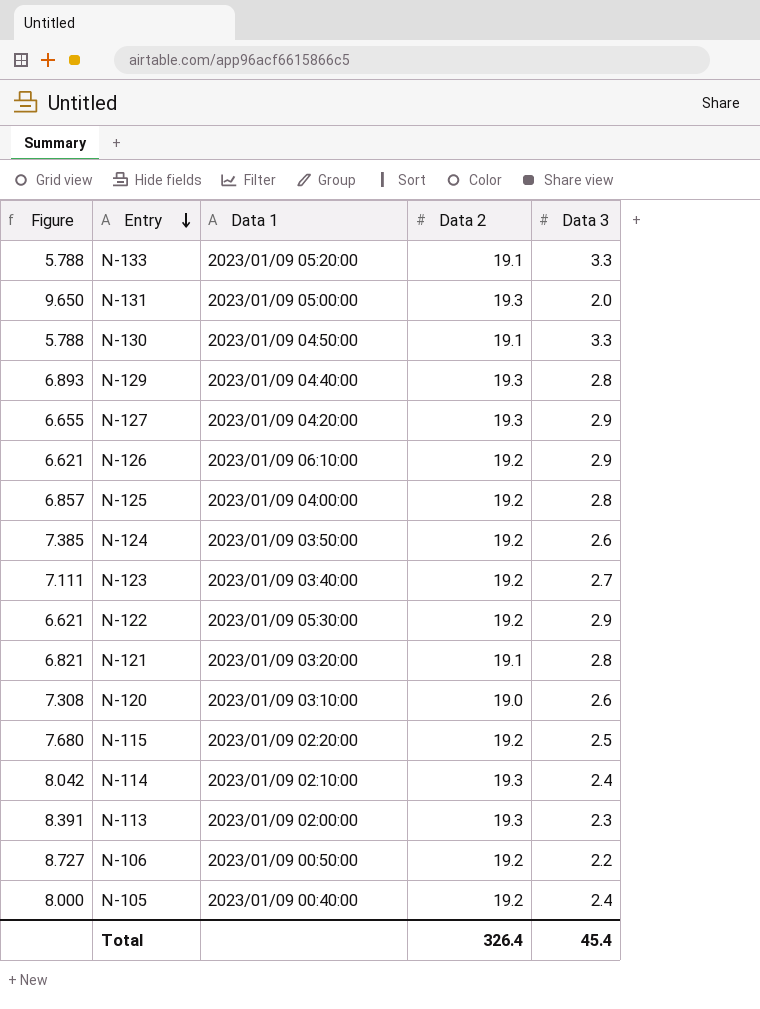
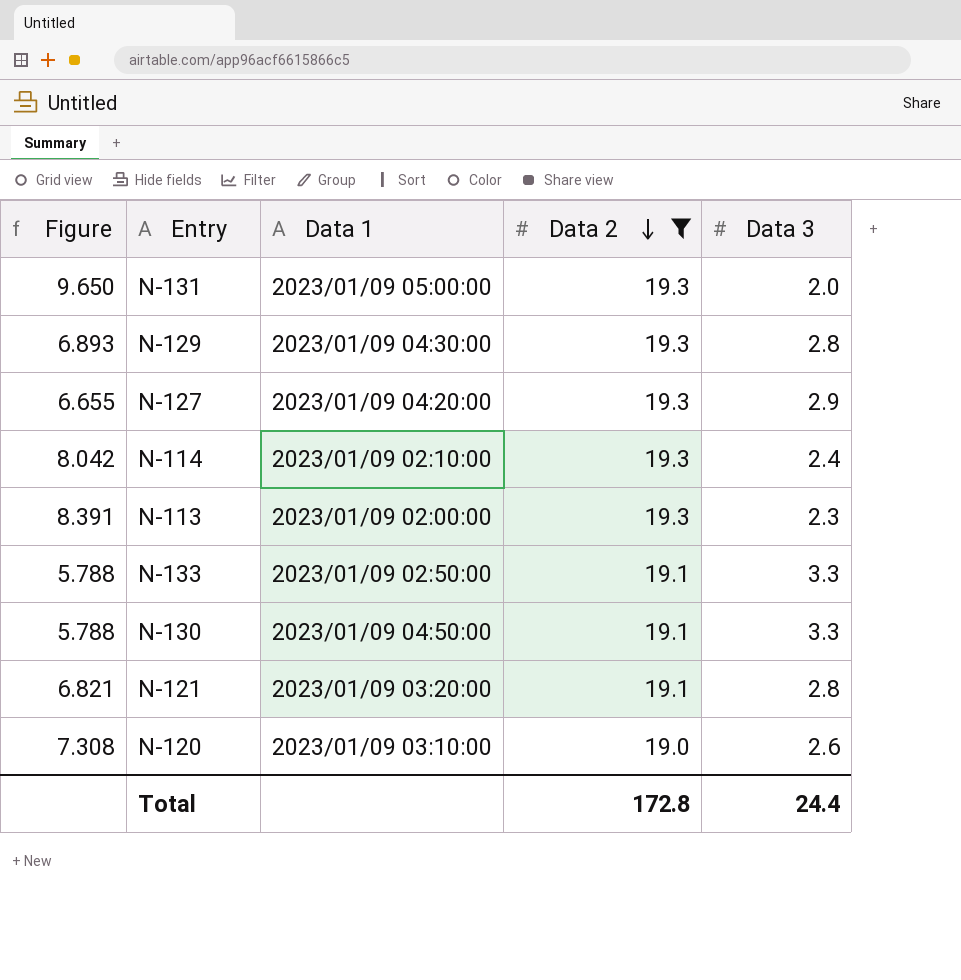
filter: none -> Data 2 != 19.2
row order: Entry descending -> Data 2 descending
N-129 | Data 1: 2023/01/09 04:40:00 -> 2023/01/09 04:30:00
N-133 | Data 1: 2023/01/09 05:20:00 -> 2023/01/09 02:50:00
Total | Data 2: 326.4 -> 172.8
Total | Data 3: 45.4 -> 24.4

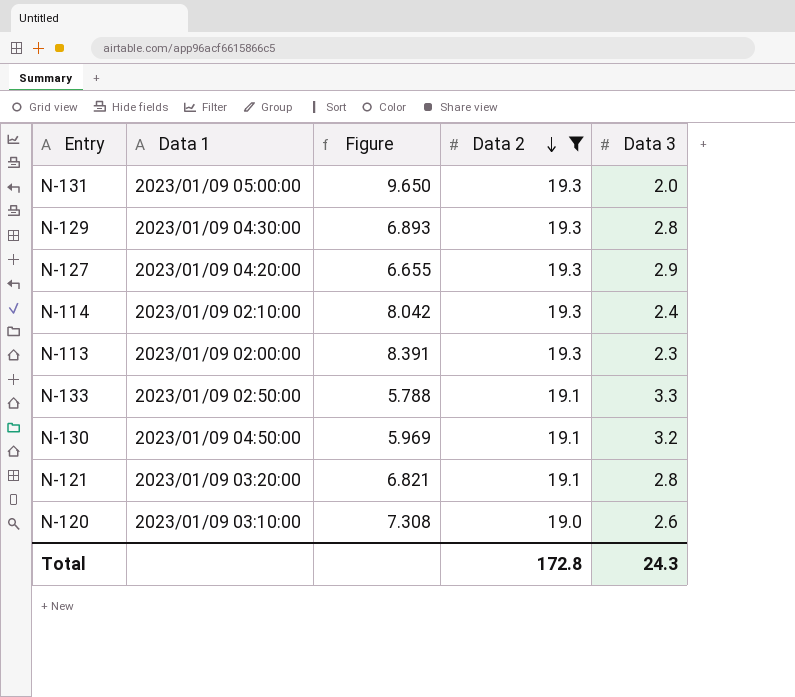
column Figure | position: 1 -> 3
N-130 | Figure: 5.788 -> 5.969
N-130 | Data 3: 3.3 -> 3.2
Total | Data 3: 24.4 -> 24.3

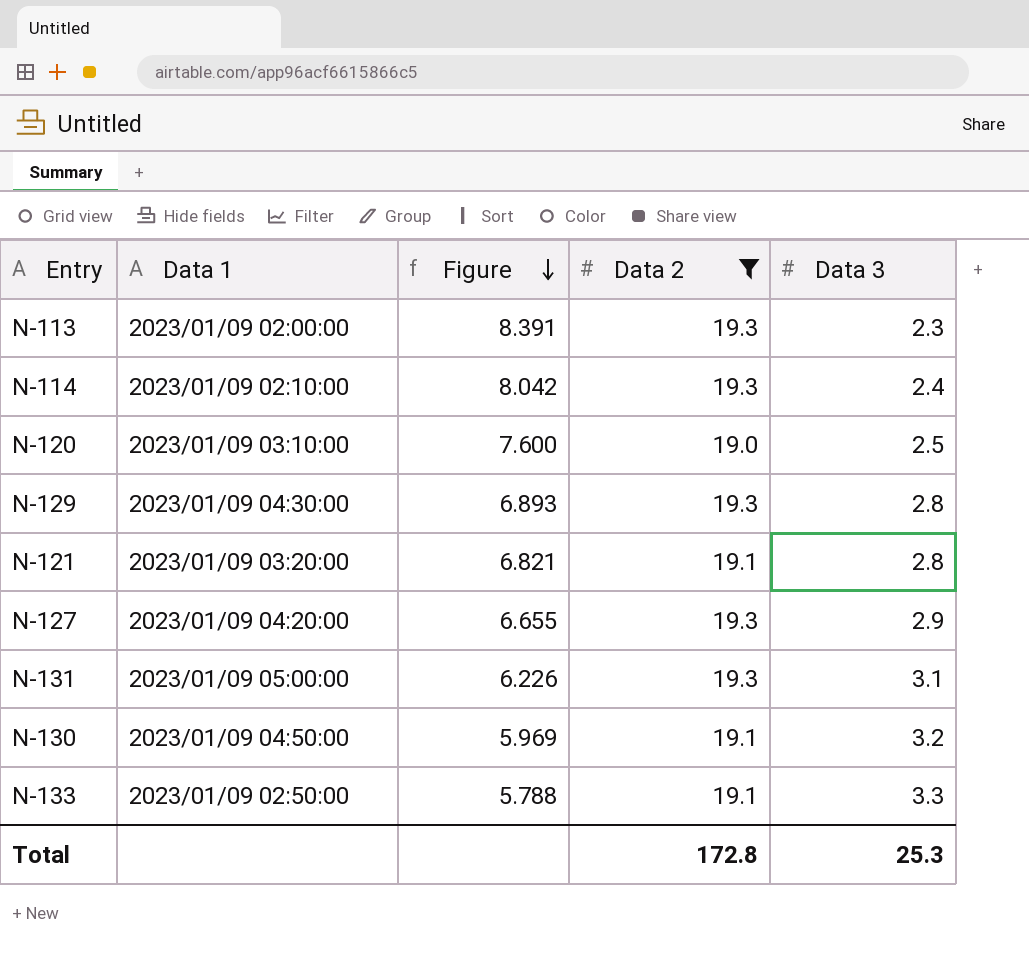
row order: Data 2 descending -> Figure descending
N-120 | Figure: 7.308 -> 7.600
N-120 | Data 3: 2.6 -> 2.5
N-131 | Figure: 9.650 -> 6.226
N-131 | Data 3: 2.0 -> 3.1
Total | Data 3: 24.3 -> 25.3

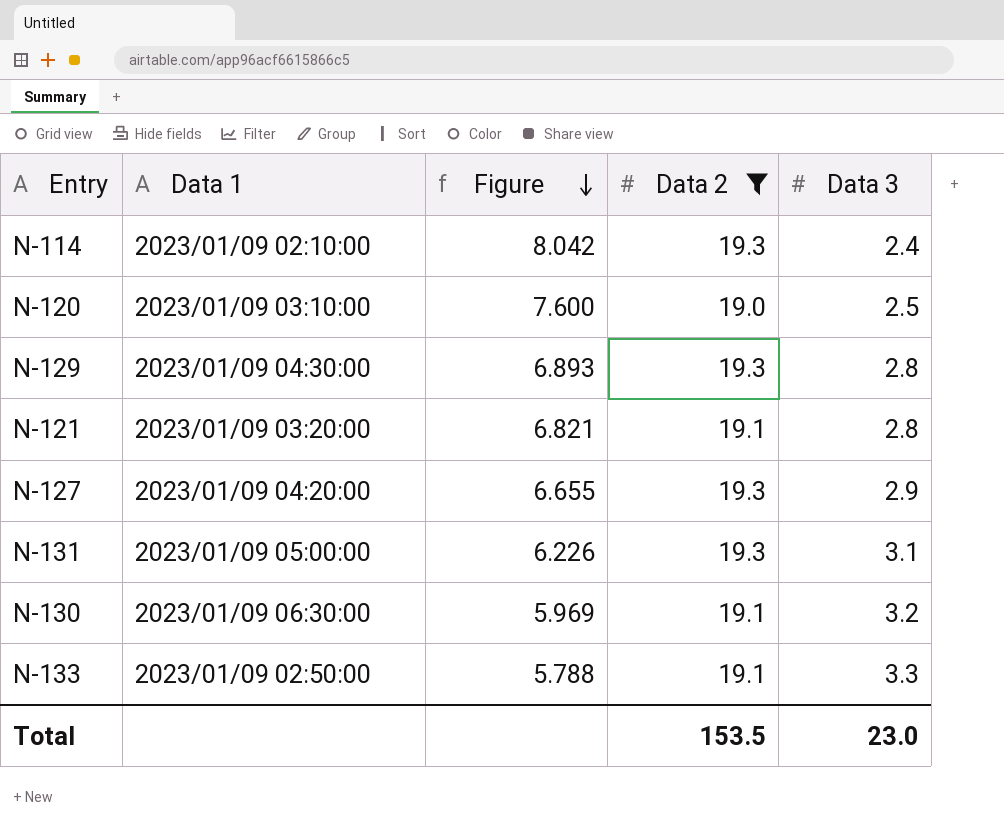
row N-113: 2023/01/09 02:00:00 | 8.391 | 19.3 | 2.3 -> none
N-130 | Data 1: 2023/01/09 04:50:00 -> 2023/01/09 06:30:00
Total | Data 2: 172.8 -> 153.5
Total | Data 3: 25.3 -> 23.0

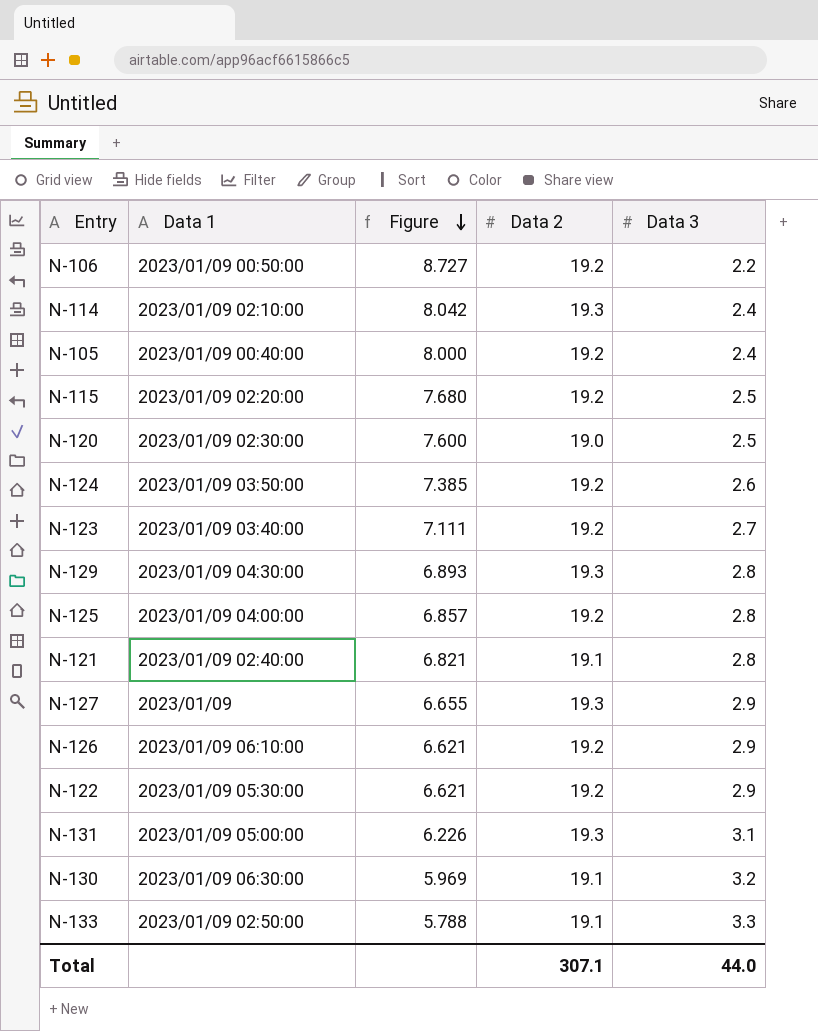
filter: Data 2 != 19.2 -> none
N-120 | Data 1: 2023/01/09 03:10:00 -> 2023/01/09 02:30:00
N-121 | Data 1: 2023/01/09 03:20:00 -> 2023/01/09 02:40:00
N-127 | Data 1: 2023/01/09 04:20:00 -> 2023/01/09
Total | Data 2: 153.5 -> 307.1
Total | Data 3: 23.0 -> 44.0

